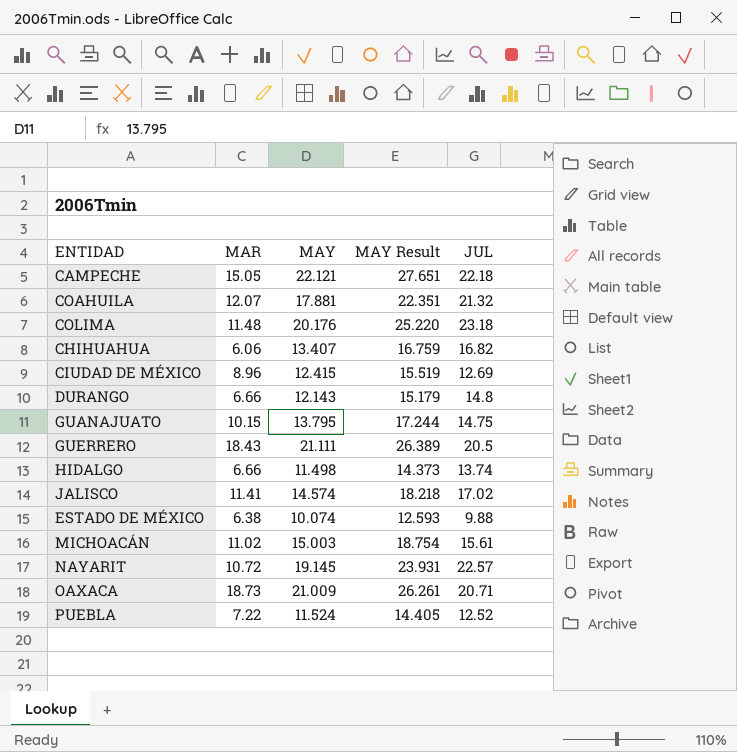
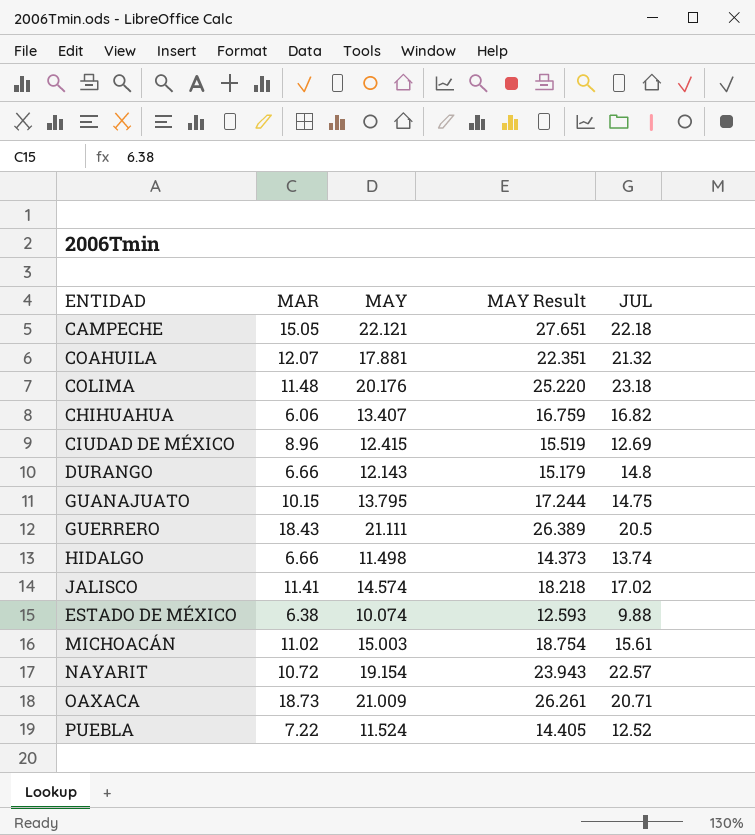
NAYARIT | MAY: 19.145 -> 19.154
NAYARIT | MAY Result: 23.931 -> 23.943

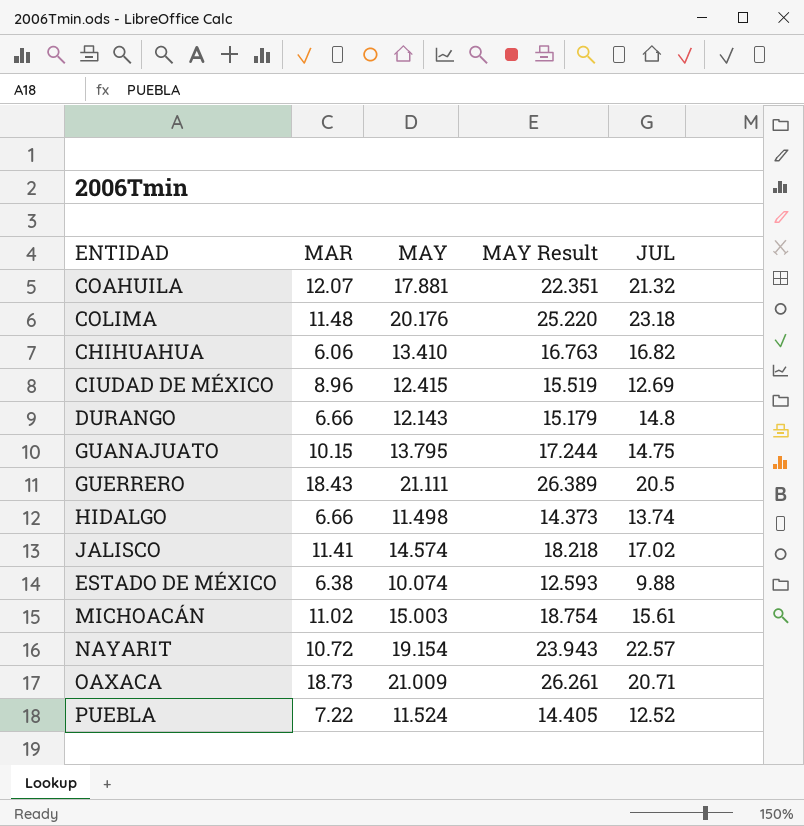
row CAMPECHE: 15.05 | 22.121 | 27.651 | 22.18 -> none
CHIHUAHUA | MAY: 13.407 -> 13.410
CHIHUAHUA | MAY Result: 16.759 -> 16.763

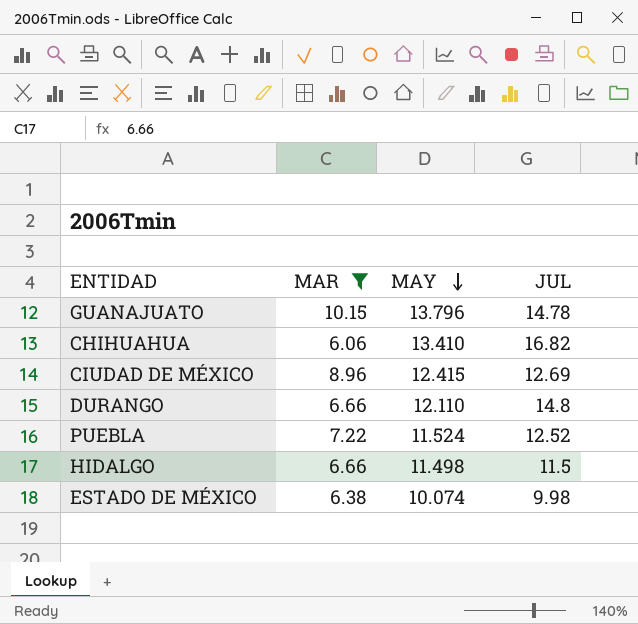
filter: none -> MAR <= 10.15
row order: none -> MAY descending
column MAY Result | formula: [MAY] * 1.25 -> none
GUANAJUATO | MAY: 13.795 -> 13.796
GUANAJUATO | JUL: 14.75 -> 14.78
DURANGO | MAY: 12.143 -> 12.110
HIDALGO | JUL: 13.74 -> 11.5
ESTADO DE MÉXICO | JUL: 9.88 -> 9.98

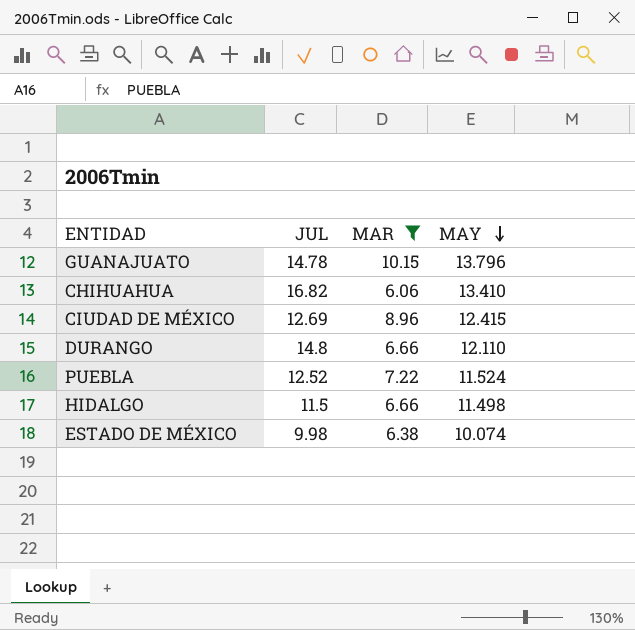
column JUL | position: 4 -> 2

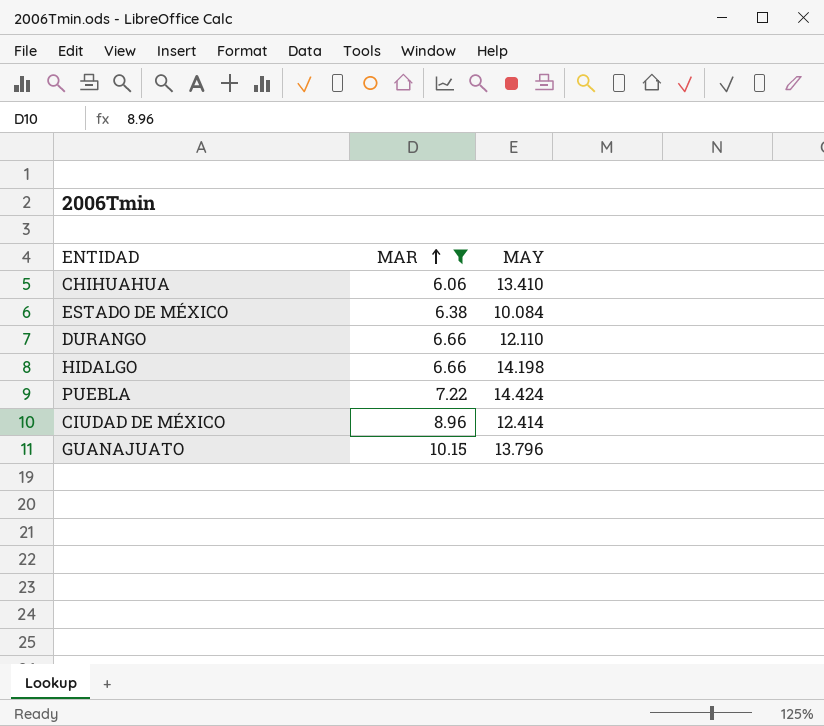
row order: MAY descending -> MAR ascending
column JUL | position: 2 -> none
ESTADO DE MÉXICO | MAY: 10.074 -> 10.084
HIDALGO | MAY: 11.498 -> 14.198
PUEBLA | MAY: 11.524 -> 14.424
CIUDAD DE MÉXICO | MAY: 12.415 -> 12.414

